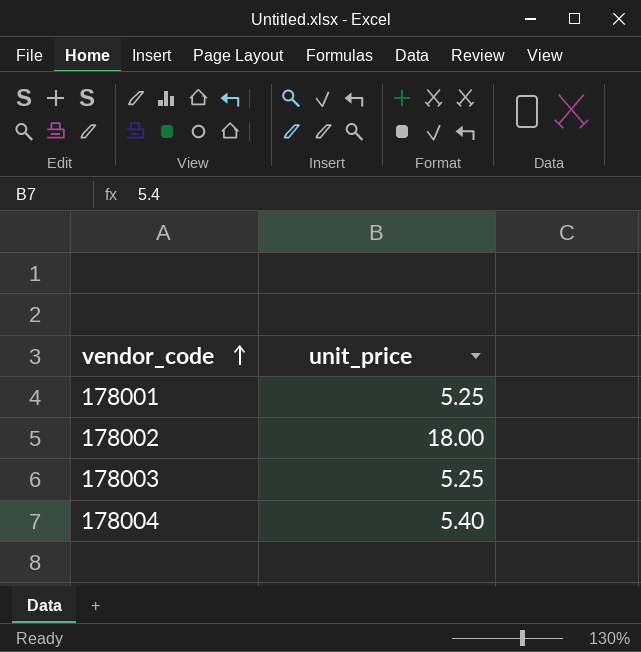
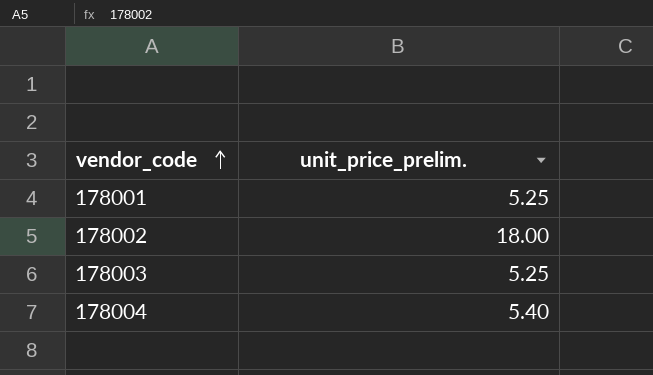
column name: unit_price -> unit_price_prelim.

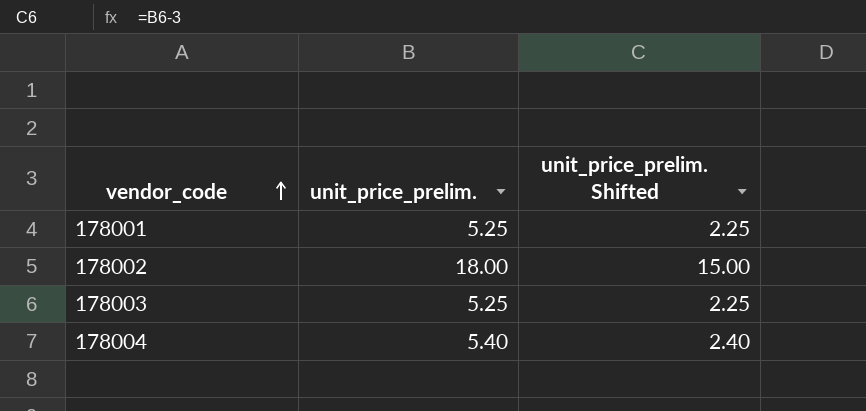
column unit_price_prelim. Shifted | formula: none -> [unit_price_prelim.] - 3

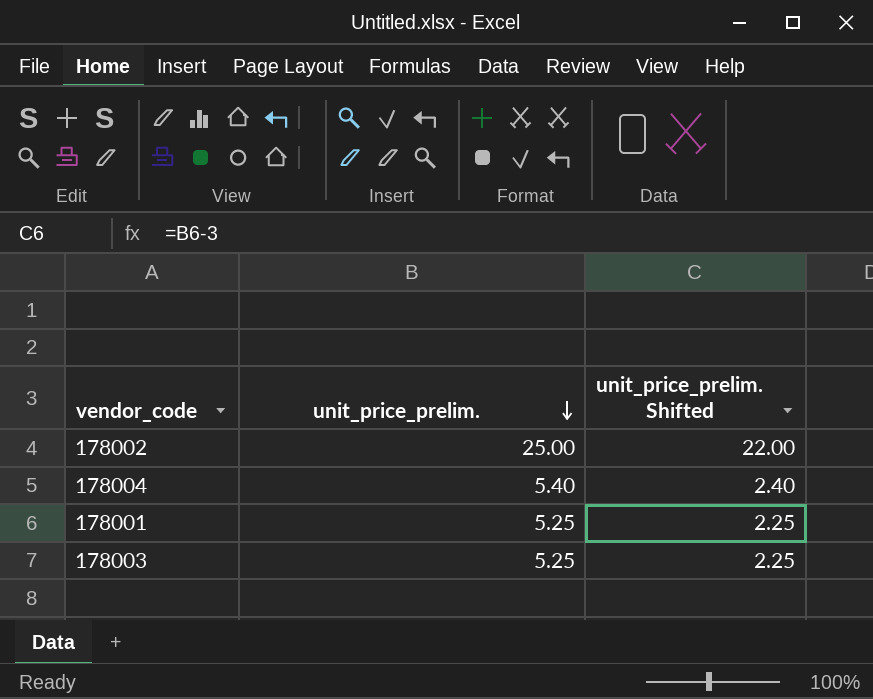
row order: vendor_code ascending -> unit_price_prelim. descending
178002 | unit_price_prelim.: 18.00 -> 25.00
178002 | unit_price_prelim. Shifted: 15.00 -> 22.00

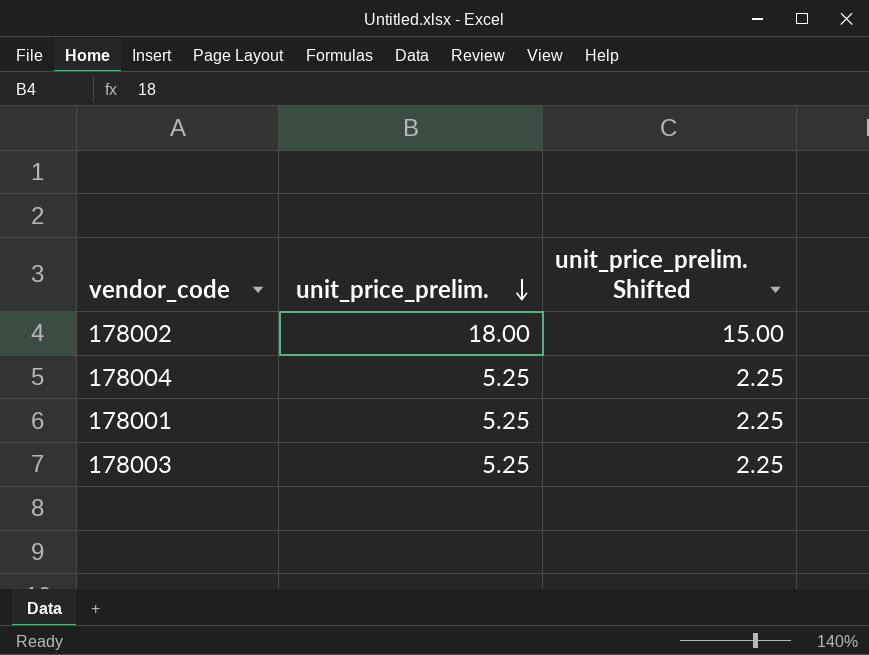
178002 | unit_price_prelim.: 25.00 -> 18.00
178002 | unit_price_prelim. Shifted: 22.00 -> 15.00
178004 | unit_price_prelim.: 5.40 -> 5.25
178004 | unit_price_prelim. Shifted: 2.40 -> 2.25

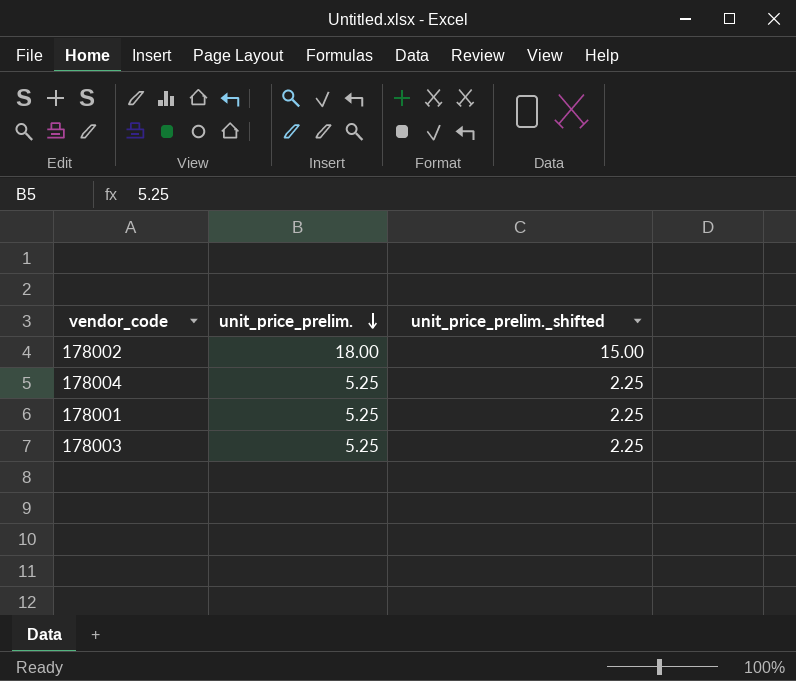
column name: unit_price_prelim. Shifted -> unit_price_prelim._shifted

